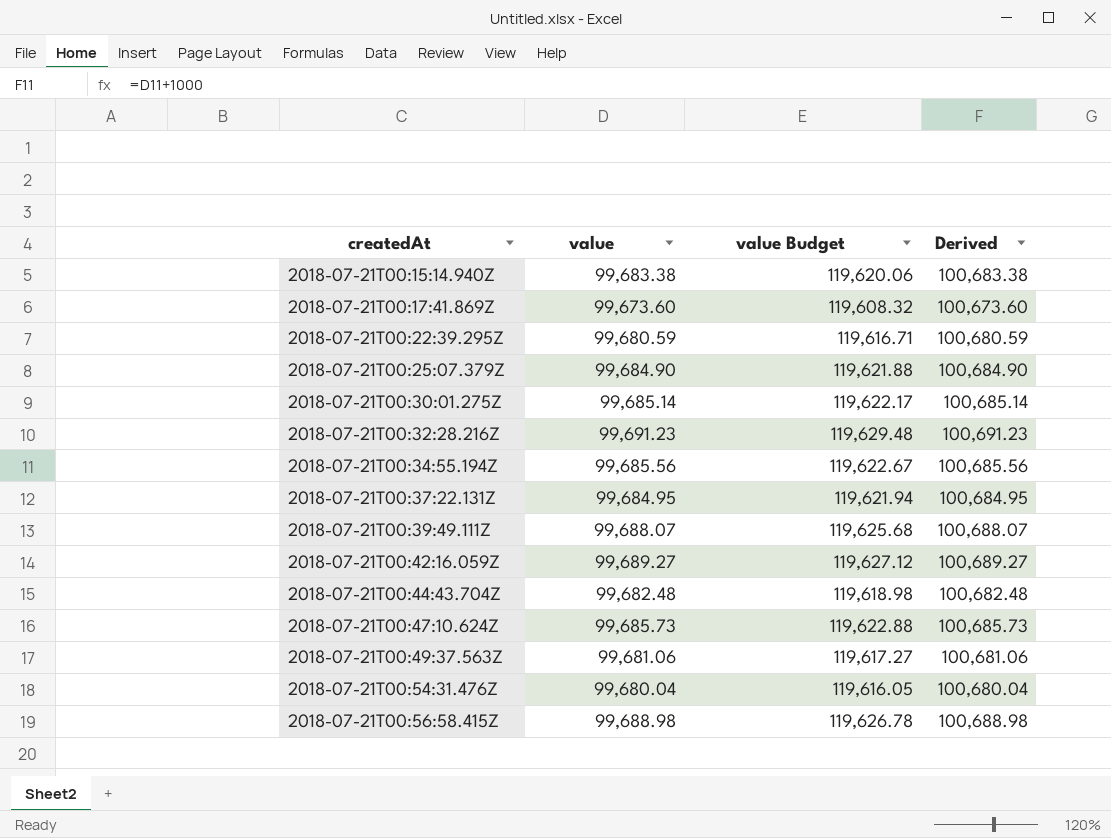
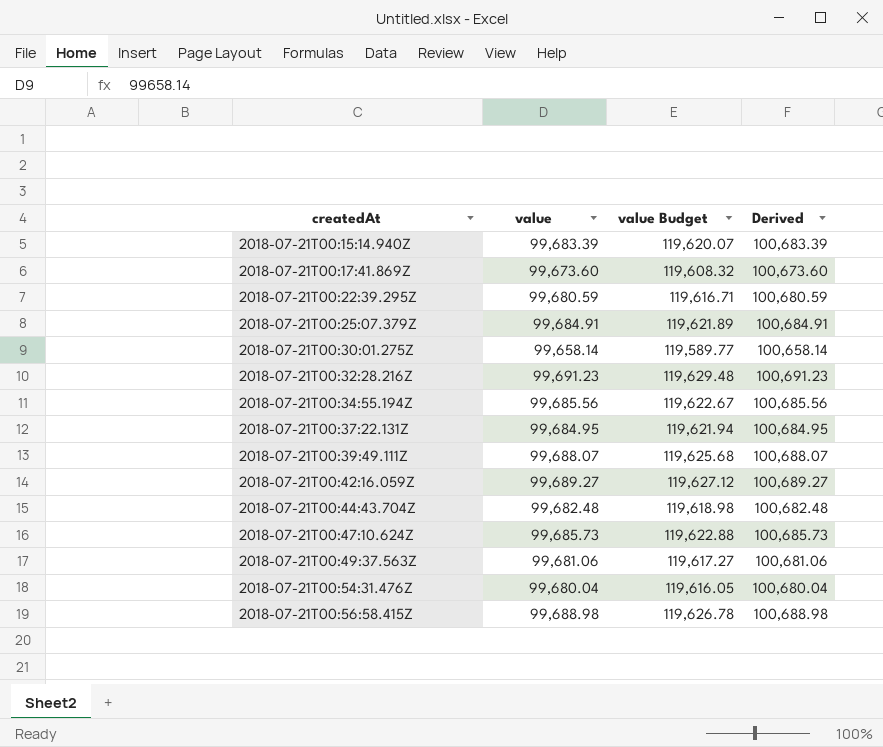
2018-07-21T00:15:14.940Z | value: 99,683.38 -> 99,683.39
2018-07-21T00:15:14.940Z | value Budget: 119,620.06 -> 119,620.07
2018-07-21T00:15:14.940Z | Derived: 100,683.38 -> 100,683.39
2018-07-21T00:25:07.379Z | value: 99,684.90 -> 99,684.91
2018-07-21T00:25:07.379Z | value Budget: 119,621.88 -> 119,621.89
2018-07-21T00:25:07.379Z | Derived: 100,684.90 -> 100,684.91
2018-07-21T00:30:01.275Z | value: 99,685.14 -> 99,658.14
2018-07-21T00:30:01.275Z | value Budget: 119,622.17 -> 119,589.77
2018-07-21T00:30:01.275Z | Derived: 100,685.14 -> 100,658.14

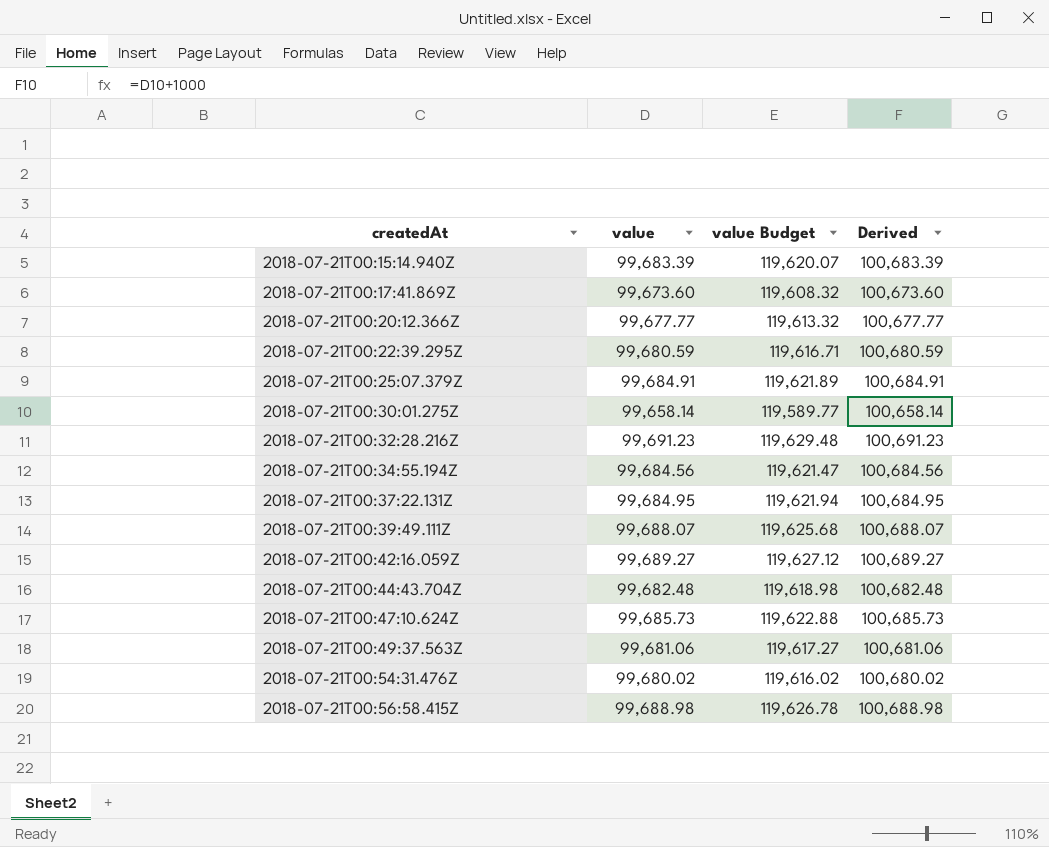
row 2018-07-21T00:20:12.366Z: none -> 99,677.77 | 119,613.32 | 100,677.77
2018-07-21T00:34:55.194Z | value: 99,685.56 -> 99,684.56
2018-07-21T00:34:55.194Z | value Budget: 119,622.67 -> 119,621.47
2018-07-21T00:34:55.194Z | Derived: 100,685.56 -> 100,684.56
2018-07-21T00:54:31.476Z | value: 99,680.04 -> 99,680.02
2018-07-21T00:54:31.476Z | value Budget: 119,616.05 -> 119,616.02
2018-07-21T00:54:31.476Z | Derived: 100,680.04 -> 100,680.02

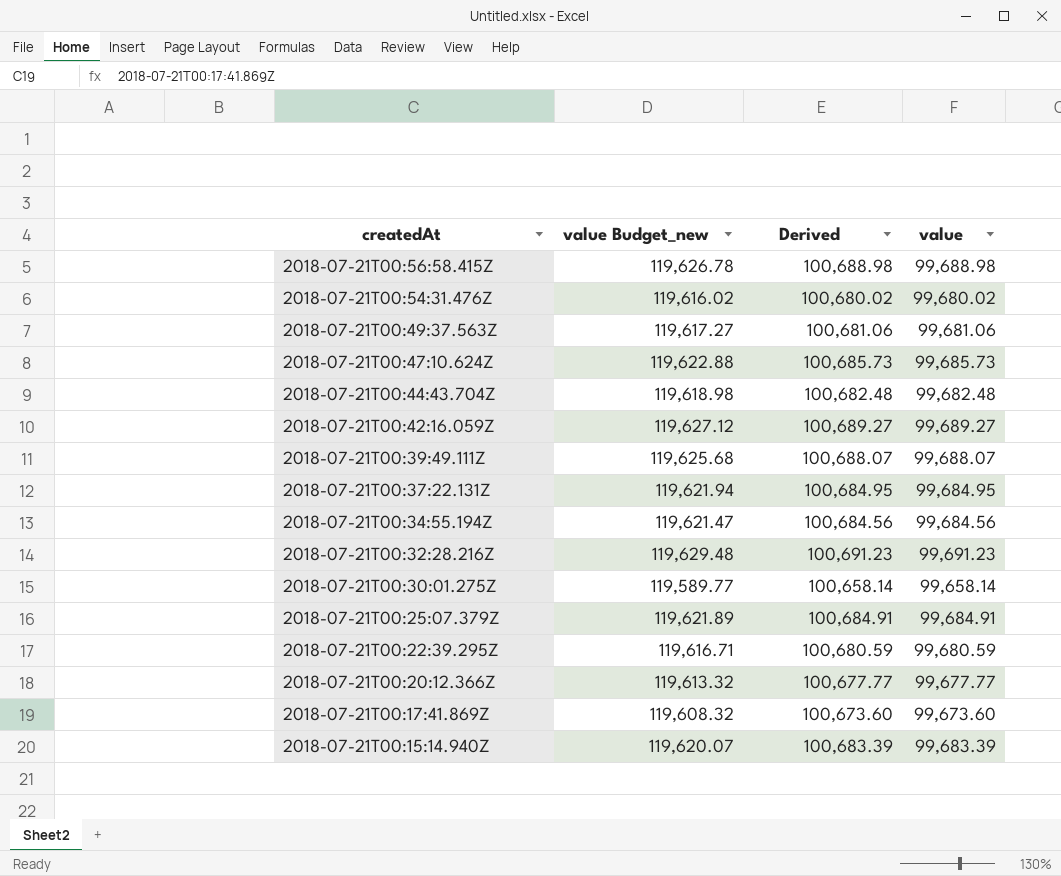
row order: createdAt ascending -> createdAt descending
column name: value Budget -> value Budget_new
column value | position: 2 -> 4

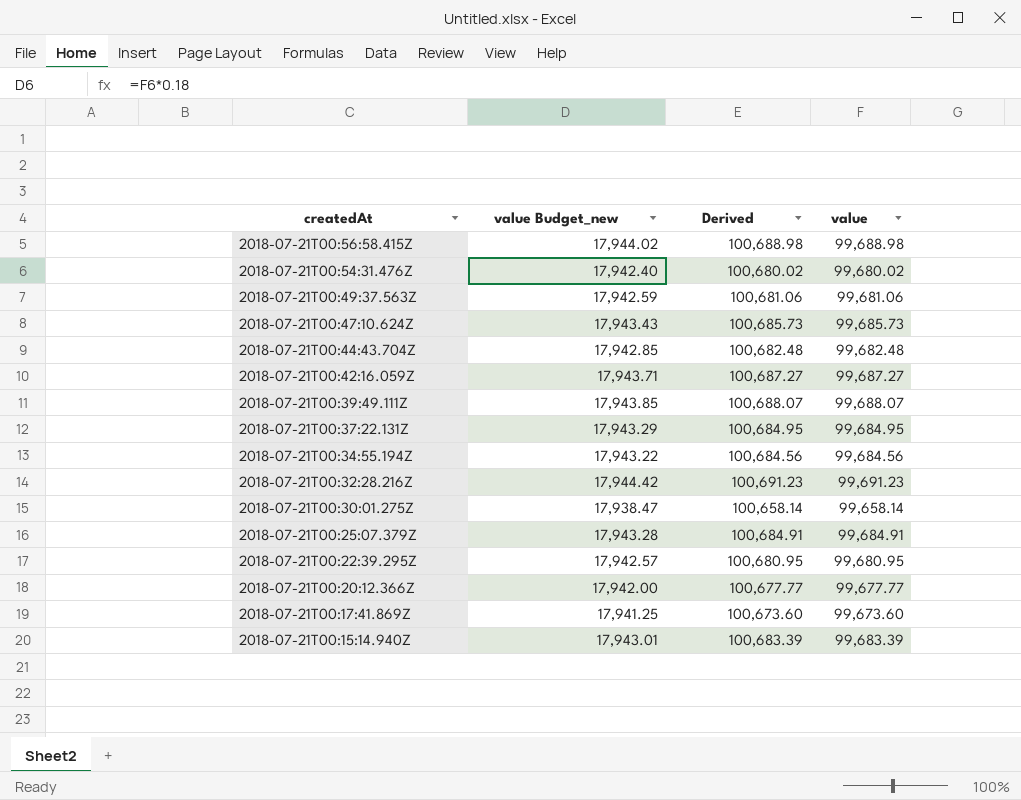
column value Budget_new | formula: [value] * 1.2 -> [value] * 0.18
2018-07-21T00:42:16.059Z | Derived: 100,689.27 -> 100,687.27
2018-07-21T00:42:16.059Z | value: 99,689.27 -> 99,687.27
2018-07-21T00:22:39.295Z | Derived: 100,680.59 -> 100,680.95
2018-07-21T00:22:39.295Z | value: 99,680.59 -> 99,680.95

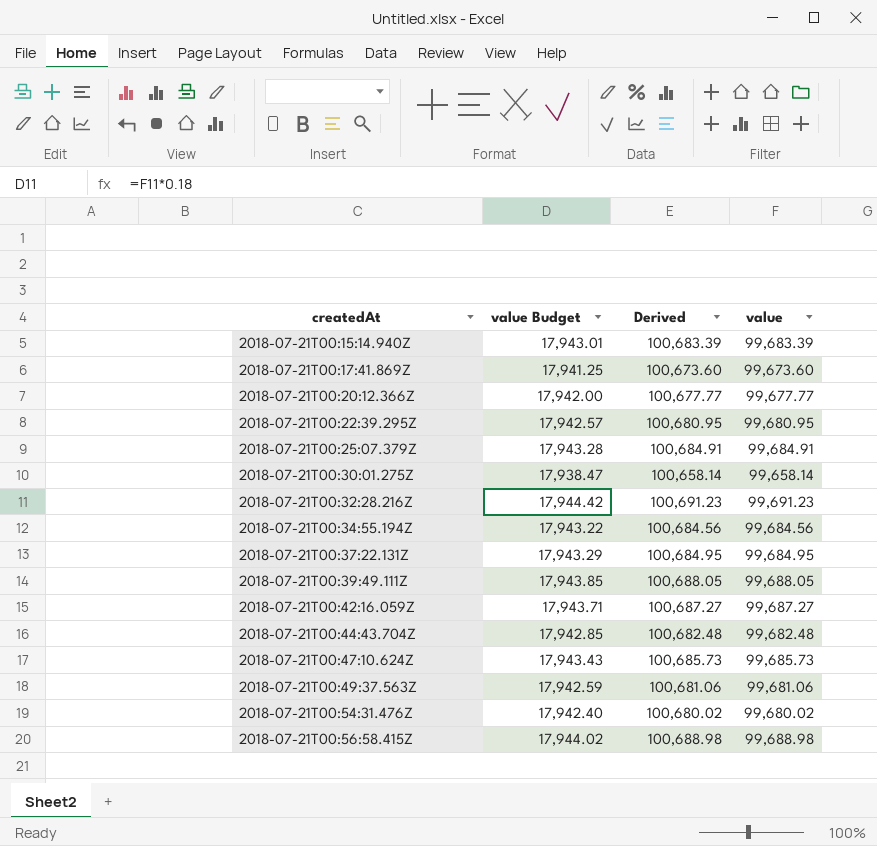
row order: createdAt descending -> createdAt ascending
column name: value Budget_new -> value Budget
2018-07-21T00:39:49.111Z | Derived: 100,688.07 -> 100,688.05
2018-07-21T00:39:49.111Z | value: 99,688.07 -> 99,688.05

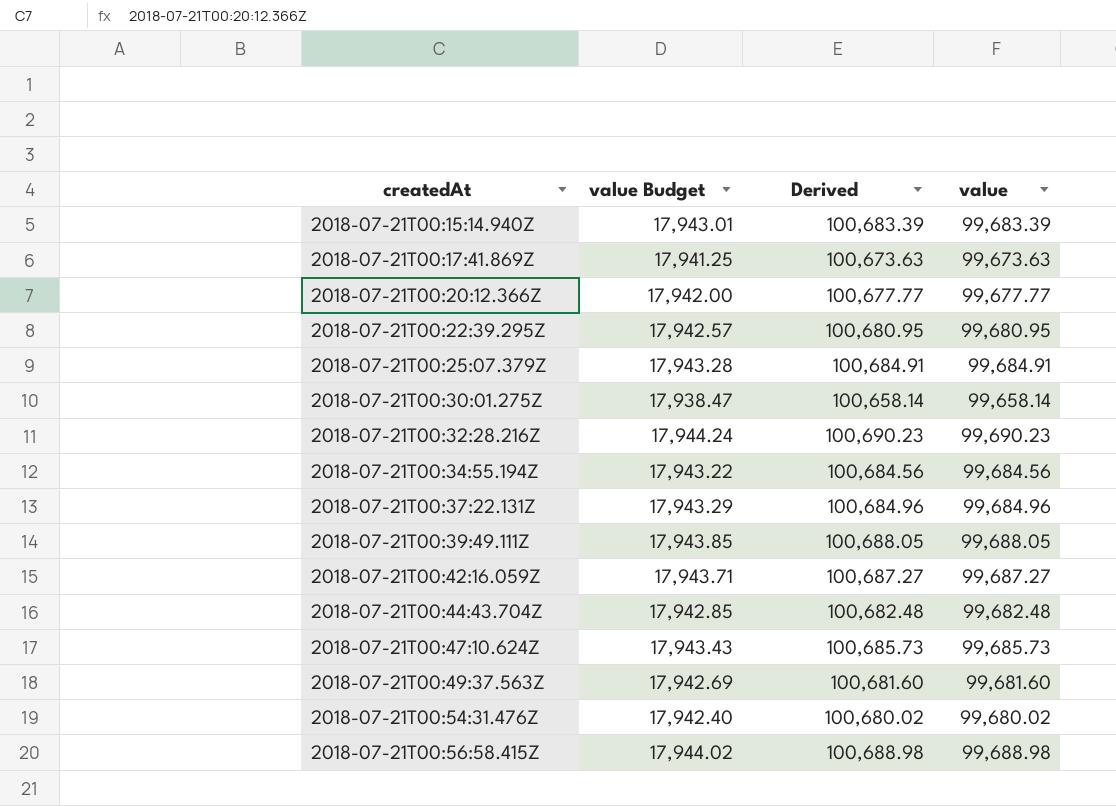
2018-07-21T00:17:41.869Z | Derived: 100,673.60 -> 100,673.63
2018-07-21T00:17:41.869Z | value: 99,673.60 -> 99,673.63
2018-07-21T00:32:28.216Z | value Budget: 17,944.42 -> 17,944.24
2018-07-21T00:32:28.216Z | Derived: 100,691.23 -> 100,690.23
2018-07-21T00:32:28.216Z | value: 99,691.23 -> 99,690.23
2018-07-21T00:37:22.131Z | Derived: 100,684.95 -> 100,684.96
2018-07-21T00:37:22.131Z | value: 99,684.95 -> 99,684.96
2018-07-21T00:49:37.563Z | value Budget: 17,942.59 -> 17,942.69
2018-07-21T00:49:37.563Z | Derived: 100,681.06 -> 100,681.60
2018-07-21T00:49:37.563Z | value: 99,681.06 -> 99,681.60

